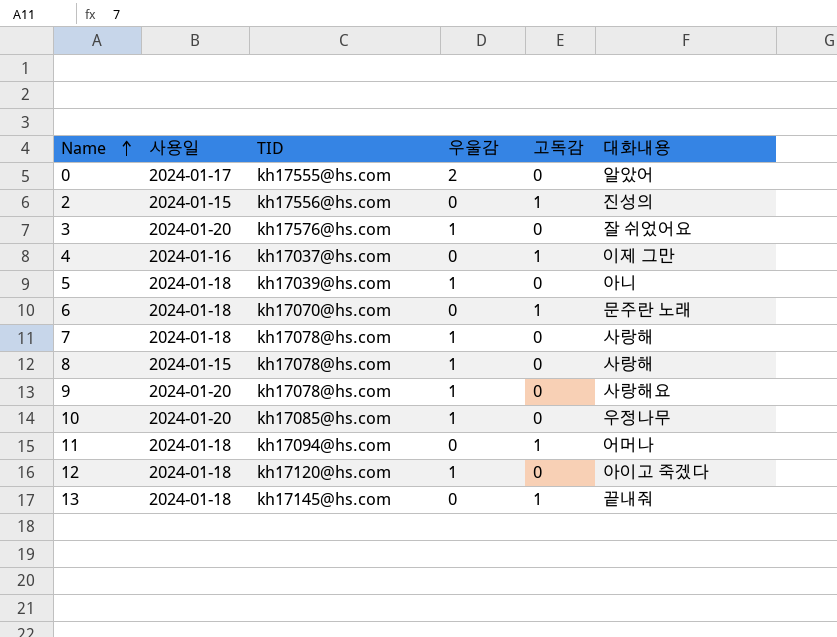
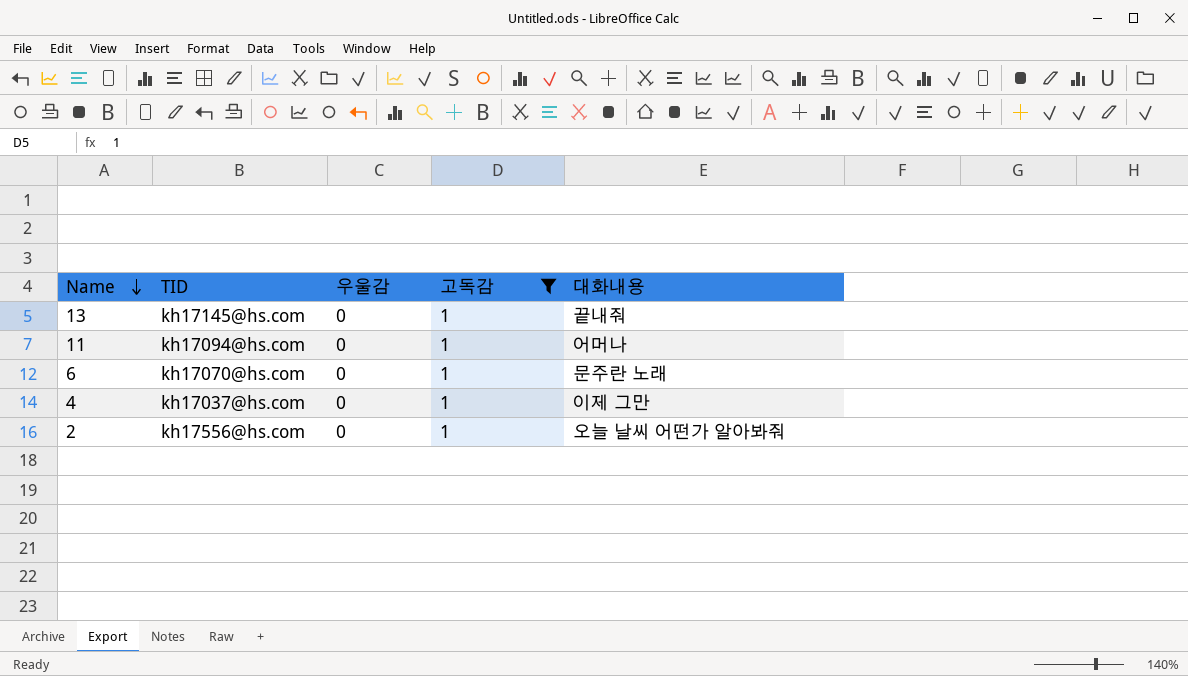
filter: none -> 고독감 = 1
row order: Name ascending -> Name descending
column 사용일 | position: 2 -> none
2 | 대화내용: 진성의 -> 오늘 날씨 어떤가 알아봐줘

